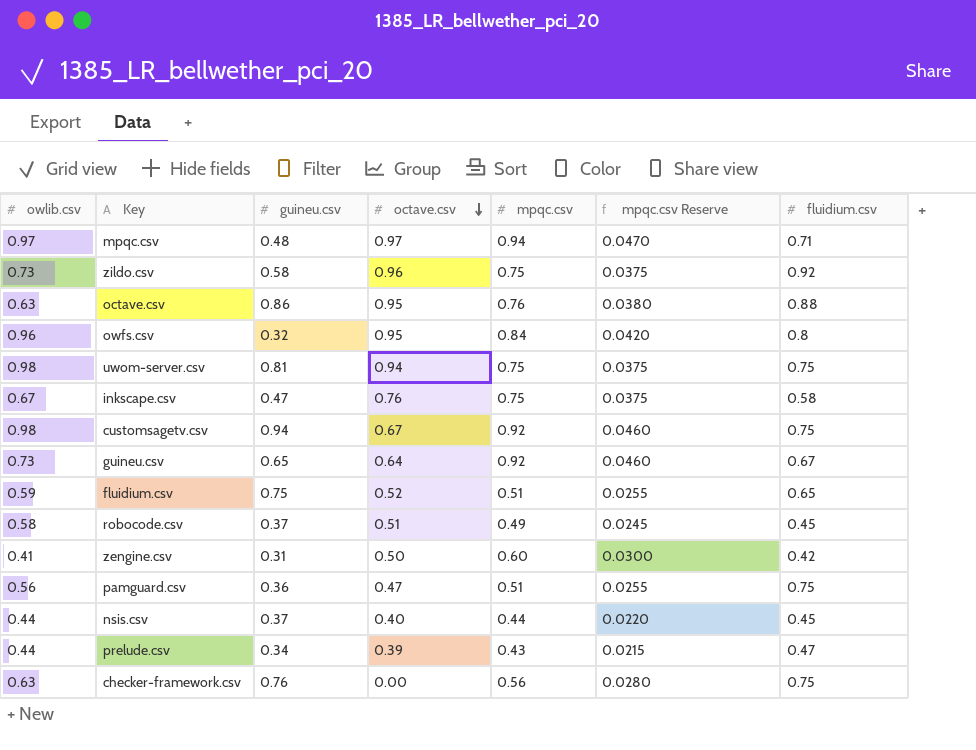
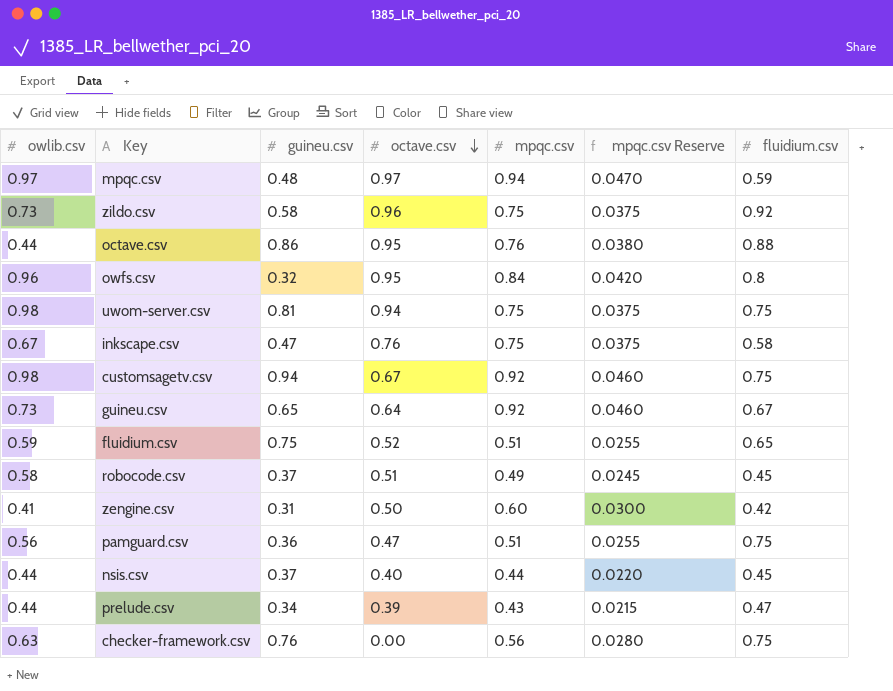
mpqc.csv | fluidium.csv: 0.71 -> 0.59
octave.csv | owlib.csv: 0.63 -> 0.44

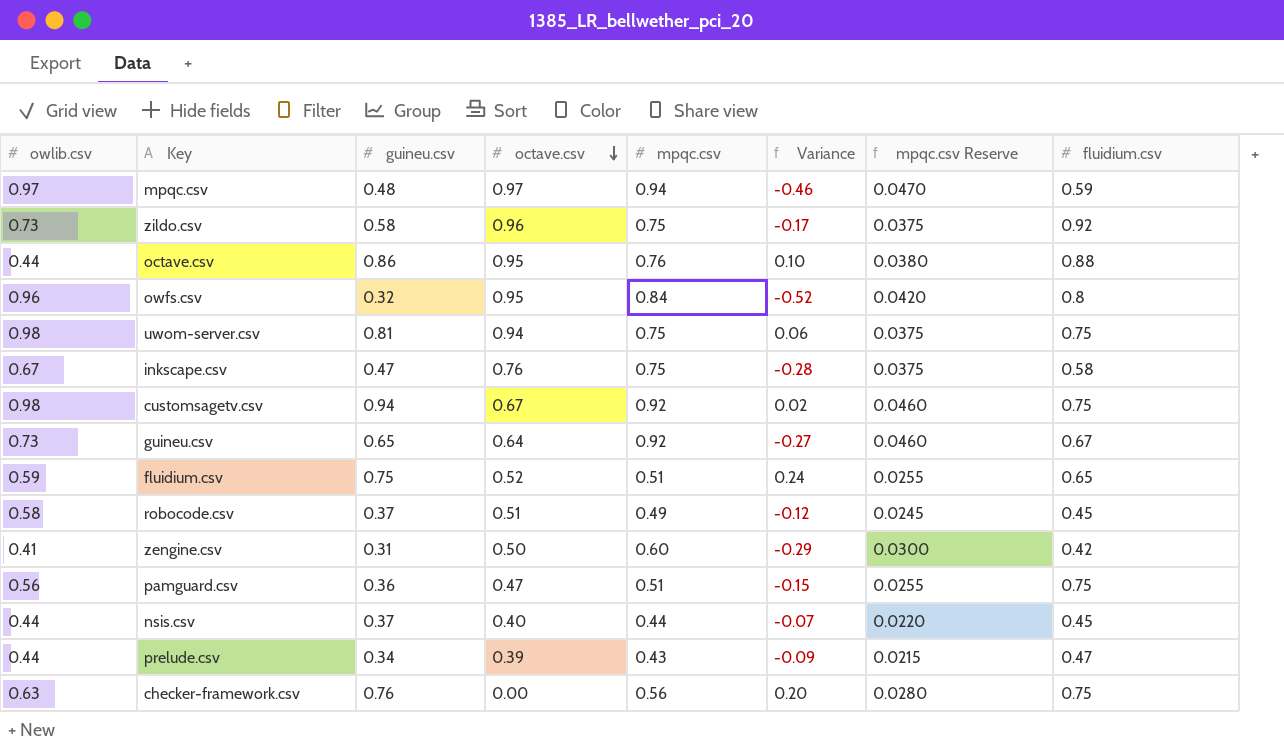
column Variance | formula: none -> [guineu.csv] - [mpqc.csv]

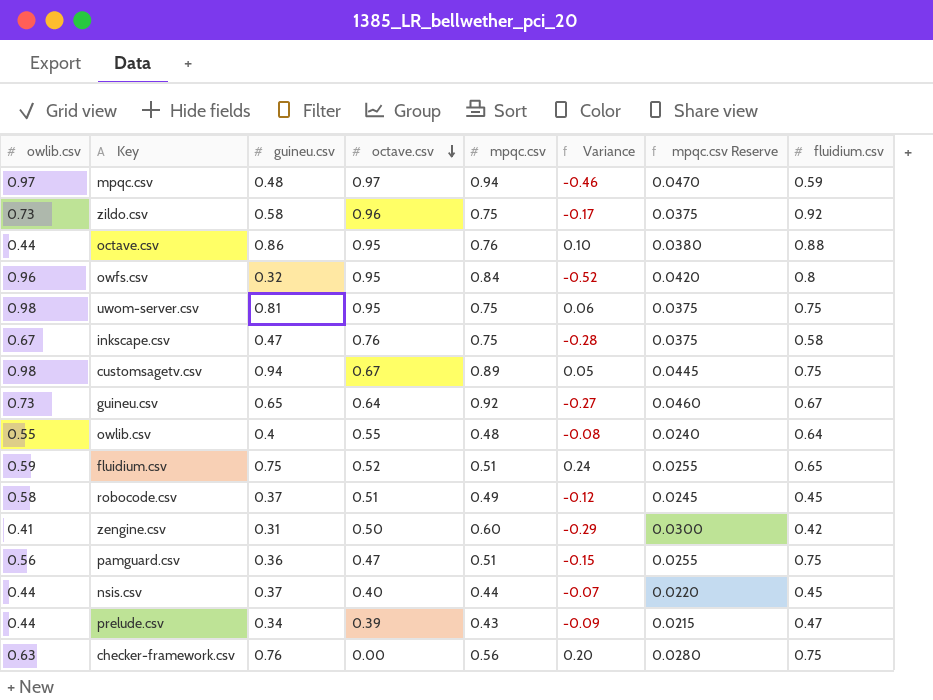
uwom-server.csv | octave.csv: 0.94 -> 0.95
customsagetv.csv | mpqc.csv: 0.92 -> 0.89
customsagetv.csv | Variance: 0.02 -> 0.05
customsagetv.csv | mpqc.csv Reserve: 0.0460 -> 0.0445
row owlib.csv: none -> 0.55 | 0.4 | 0.55 | 0.48 | -0.08 | 0.0240 | 0.64

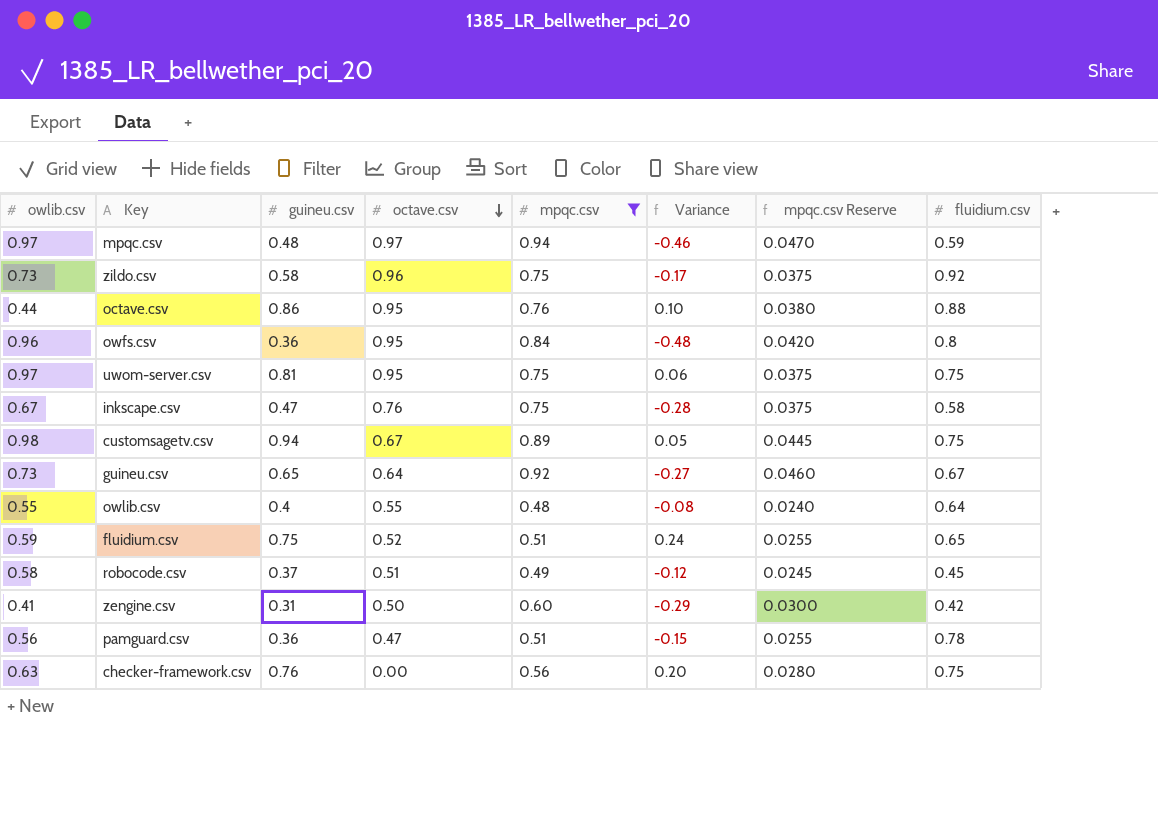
filter: none -> mpqc.csv >= 0.48
owfs.csv | guineu.csv: 0.32 -> 0.36
owfs.csv | Variance: -0.52 -> -0.48
uwom-server.csv | owlib.csv: 0.98 -> 0.97
pamguard.csv | fluidium.csv: 0.75 -> 0.78

